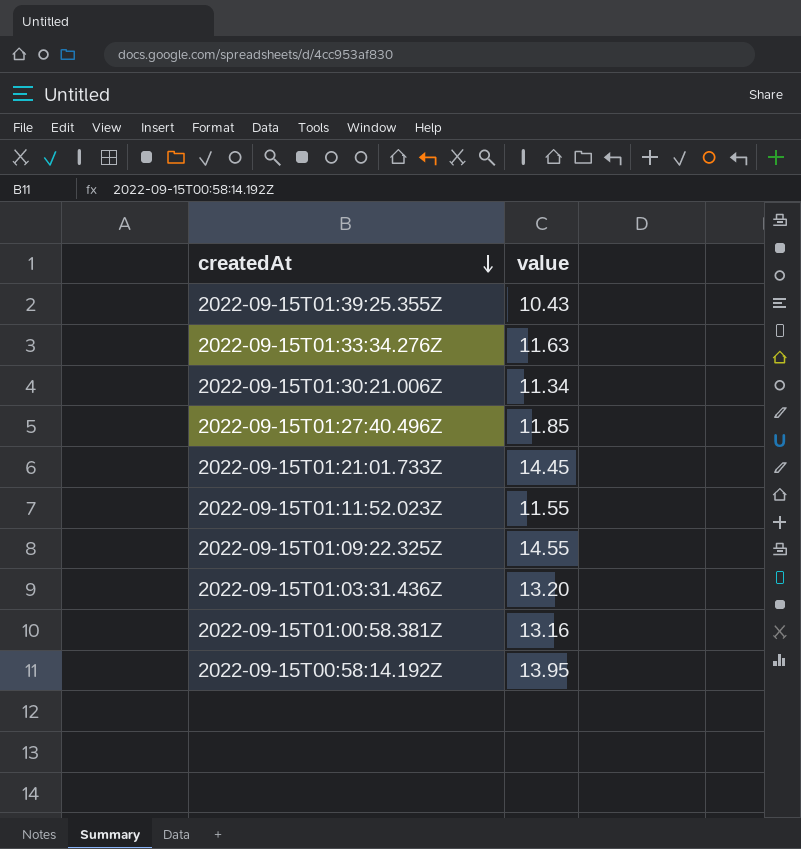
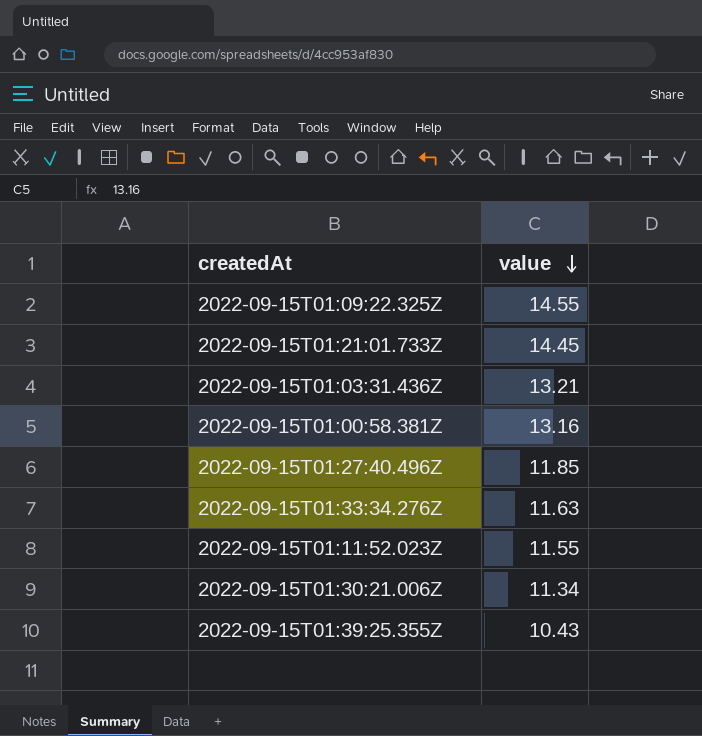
row order: createdAt descending -> value descending
row 2022-09-15T00:58:14.192Z: 13.95 -> none
2022-09-15T01:03:31.436Z | value: 13.20 -> 13.21

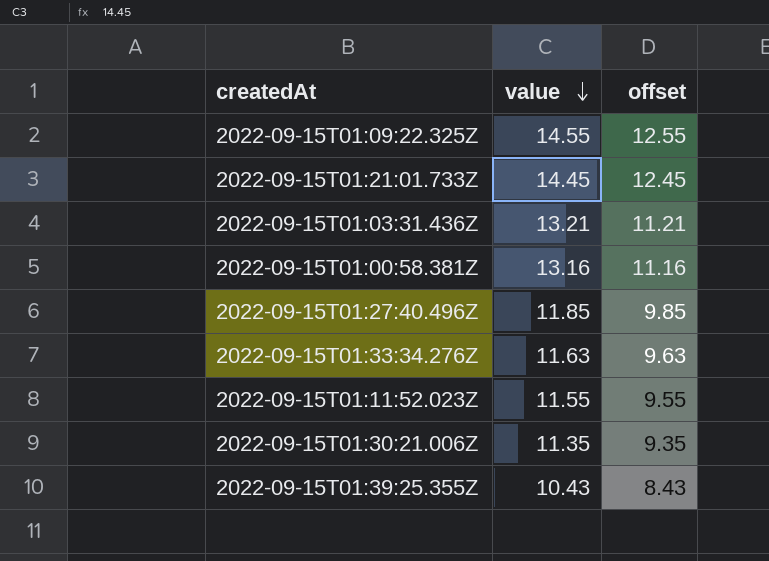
column offset | formula: none -> [value] - 2
2022-09-15T01:30:21.006Z | value: 11.34 -> 11.35

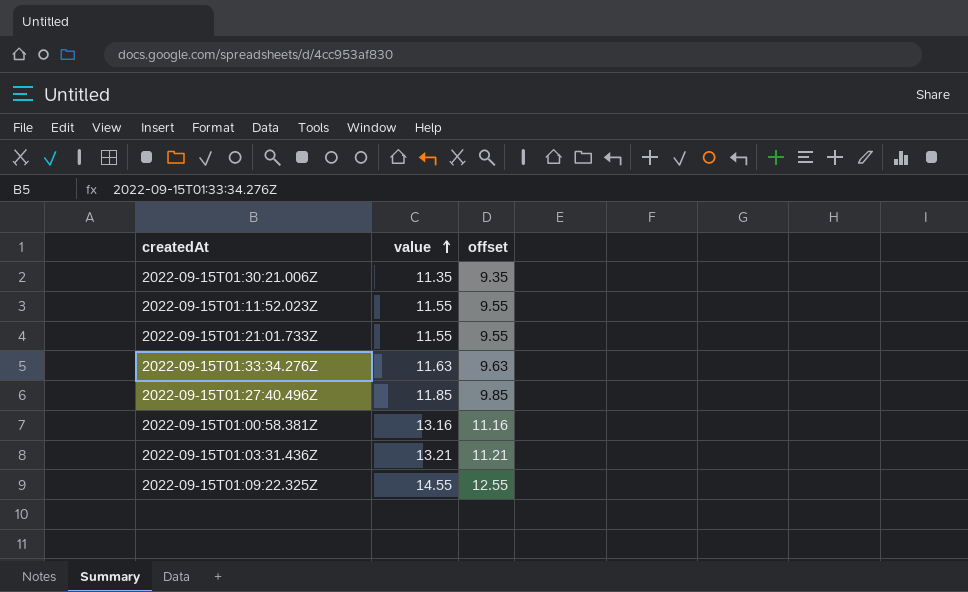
row order: value descending -> value ascending
row 2022-09-15T01:39:25.355Z: 10.43 | 8.43 -> none
2022-09-15T01:21:01.733Z | value: 14.45 -> 11.55
2022-09-15T01:21:01.733Z | offset: 12.45 -> 9.55

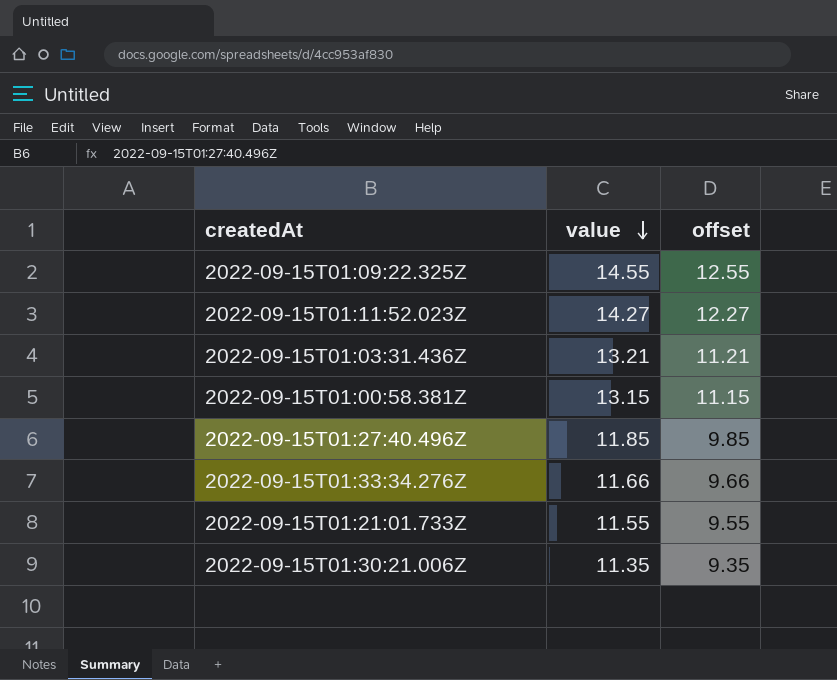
row order: value ascending -> value descending
2022-09-15T01:11:52.023Z | value: 11.55 -> 14.27
2022-09-15T01:11:52.023Z | offset: 9.55 -> 12.27
2022-09-15T01:00:58.381Z | value: 13.16 -> 13.15
2022-09-15T01:00:58.381Z | offset: 11.16 -> 11.15
2022-09-15T01:33:34.276Z | value: 11.63 -> 11.66
2022-09-15T01:33:34.276Z | offset: 9.63 -> 9.66

